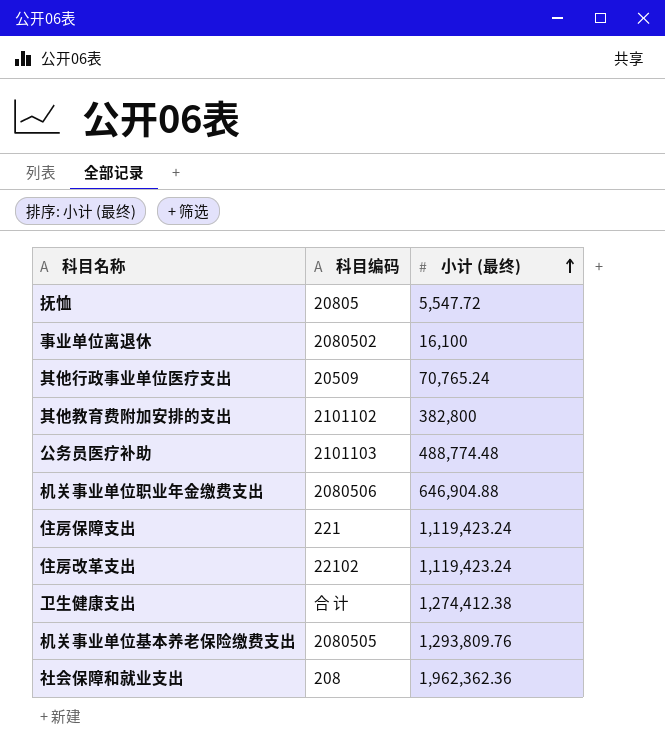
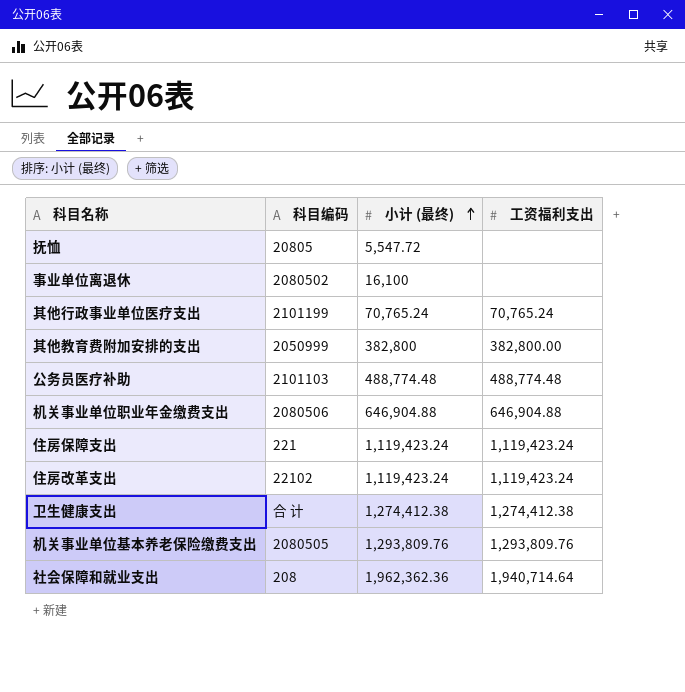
column 工资福利支出 | position: none -> 4
其他行政事业单位医疗支出 | 科目编码: 20509 -> 2101199
其他教育费附加安排的支出 | 科目编码: 2101102 -> 2050999

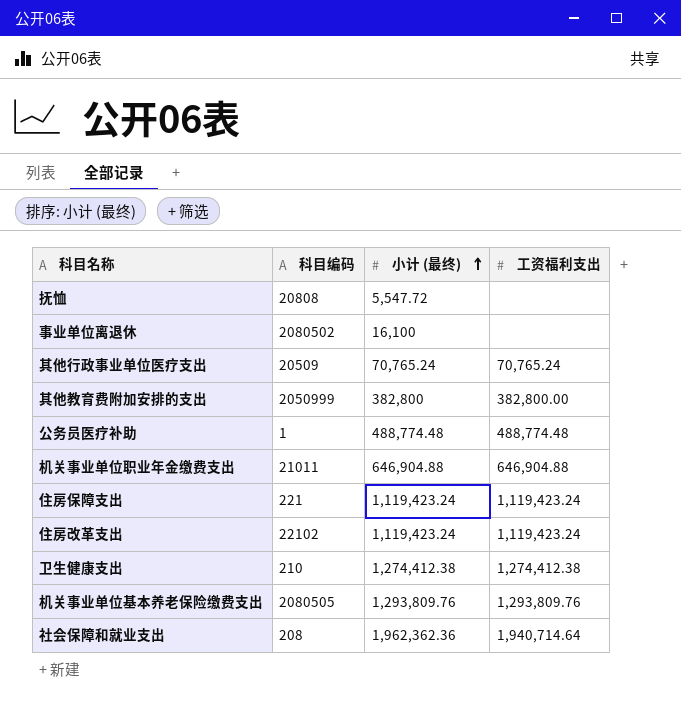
抚恤 | 科目编码: 20805 -> 20808
其他行政事业单位医疗支出 | 科目编码: 2101199 -> 20509
公务员医疗补助 | 科目编码: 2101103 -> 1
机关事业单位职业年金缴费支出 | 科目编码: 2080506 -> 21011
卫生健康支出 | 科目编码: 合 计 -> 210

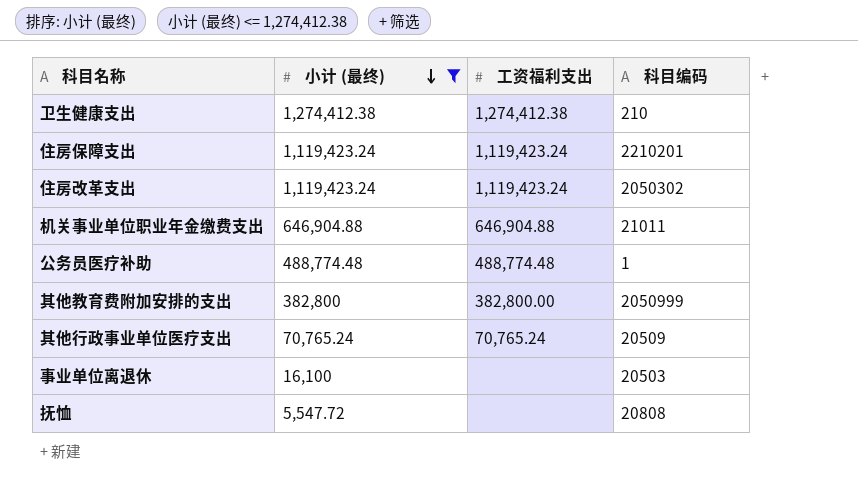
filter: none -> 小计 (最终) <= 1,274,412.38
row order: 小计 (最终) ascending -> 小计 (最终) descending
column 科目编码 | position: 2 -> 4
住房保障支出 | 科目编码: 221 -> 2210201
住房改革支出 | 科目编码: 22102 -> 2050302
事业单位离退休 | 科目编码: 2080502 -> 20503

